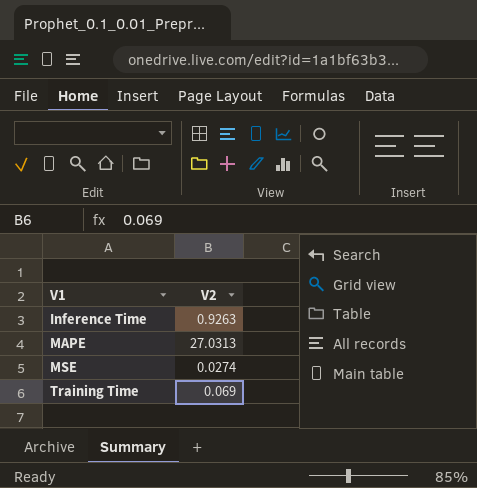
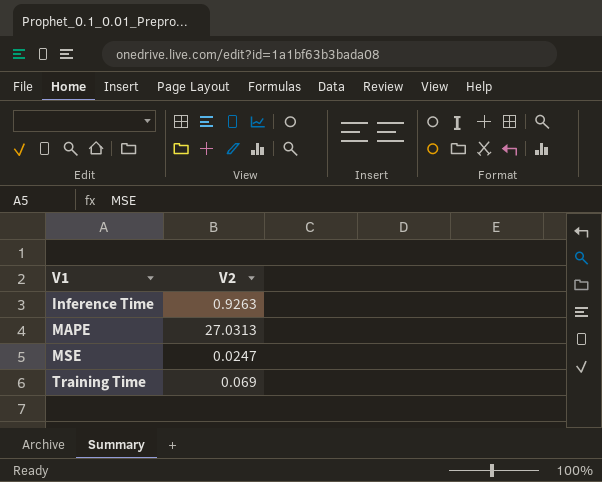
MSE | V2: 0.0274 -> 0.0247

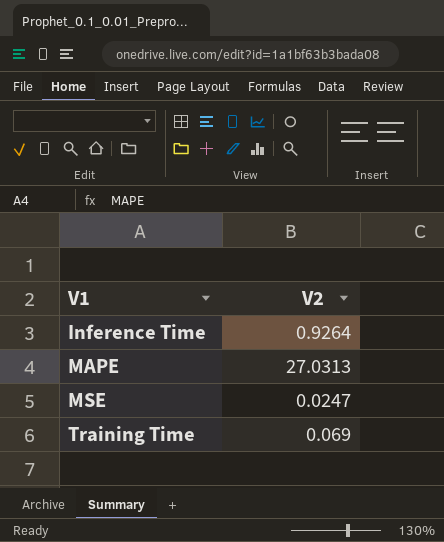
Inference Time | V2: 0.9263 -> 0.9264

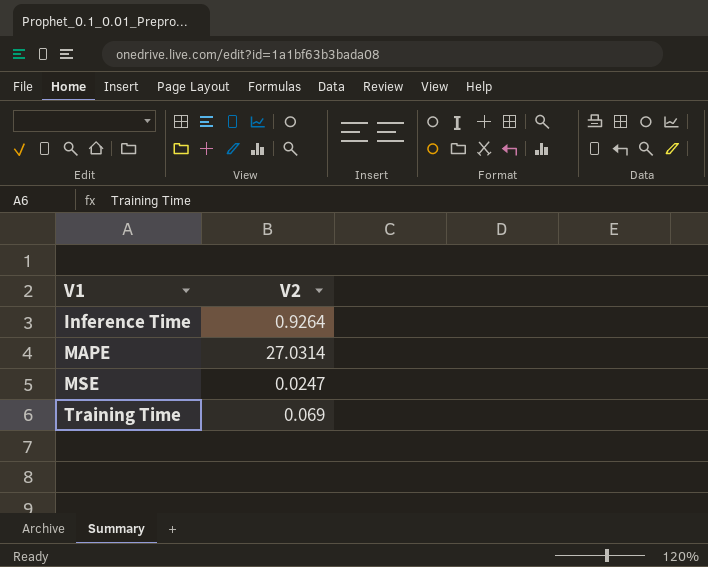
MAPE | V2: 27.0313 -> 27.0314

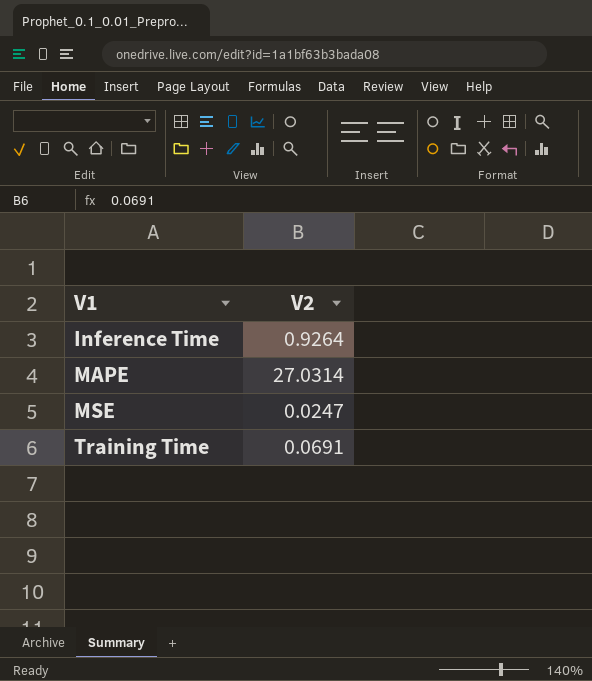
Training Time | V2: 0.069 -> 0.0691

